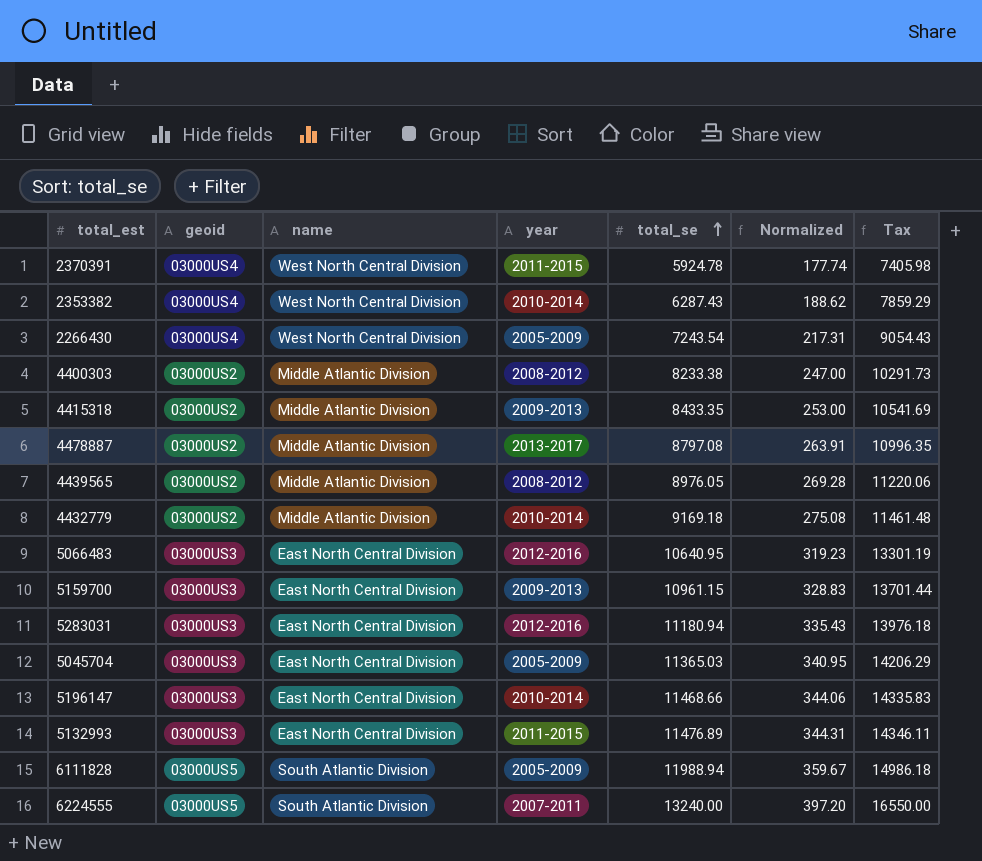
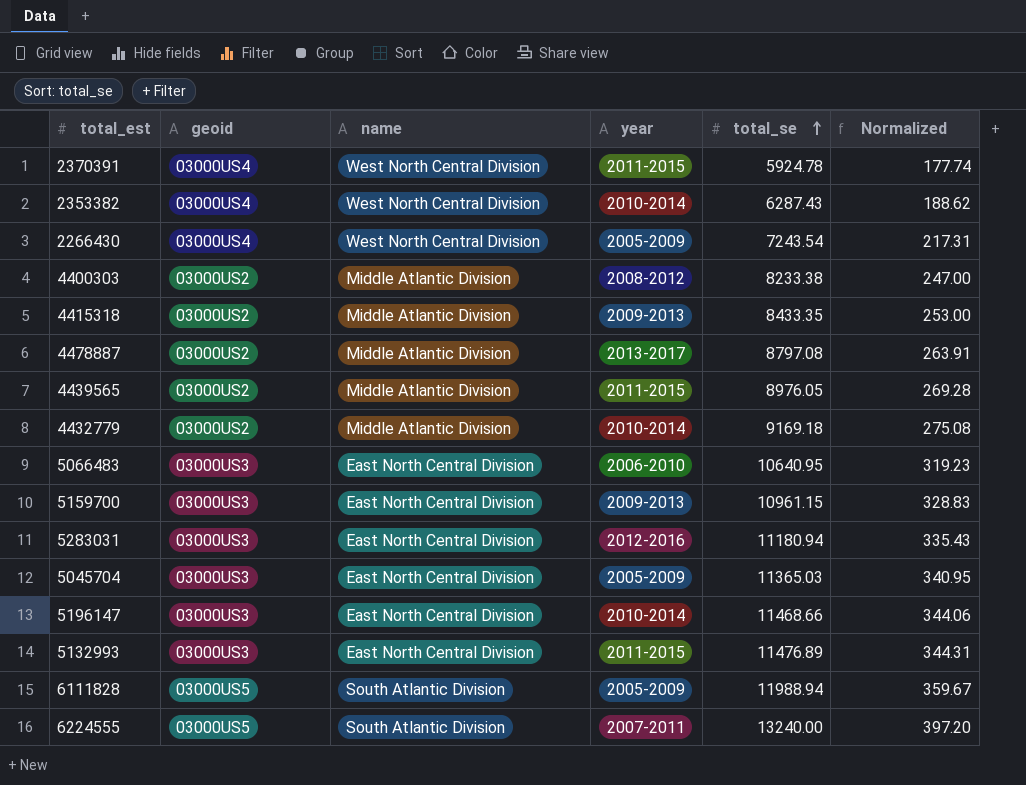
column Tax | formula: [total_se] * 1.25 -> none
4439565 | year: 2008-2012 -> 2011-2015
5066483 | year: 2012-2016 -> 2006-2010

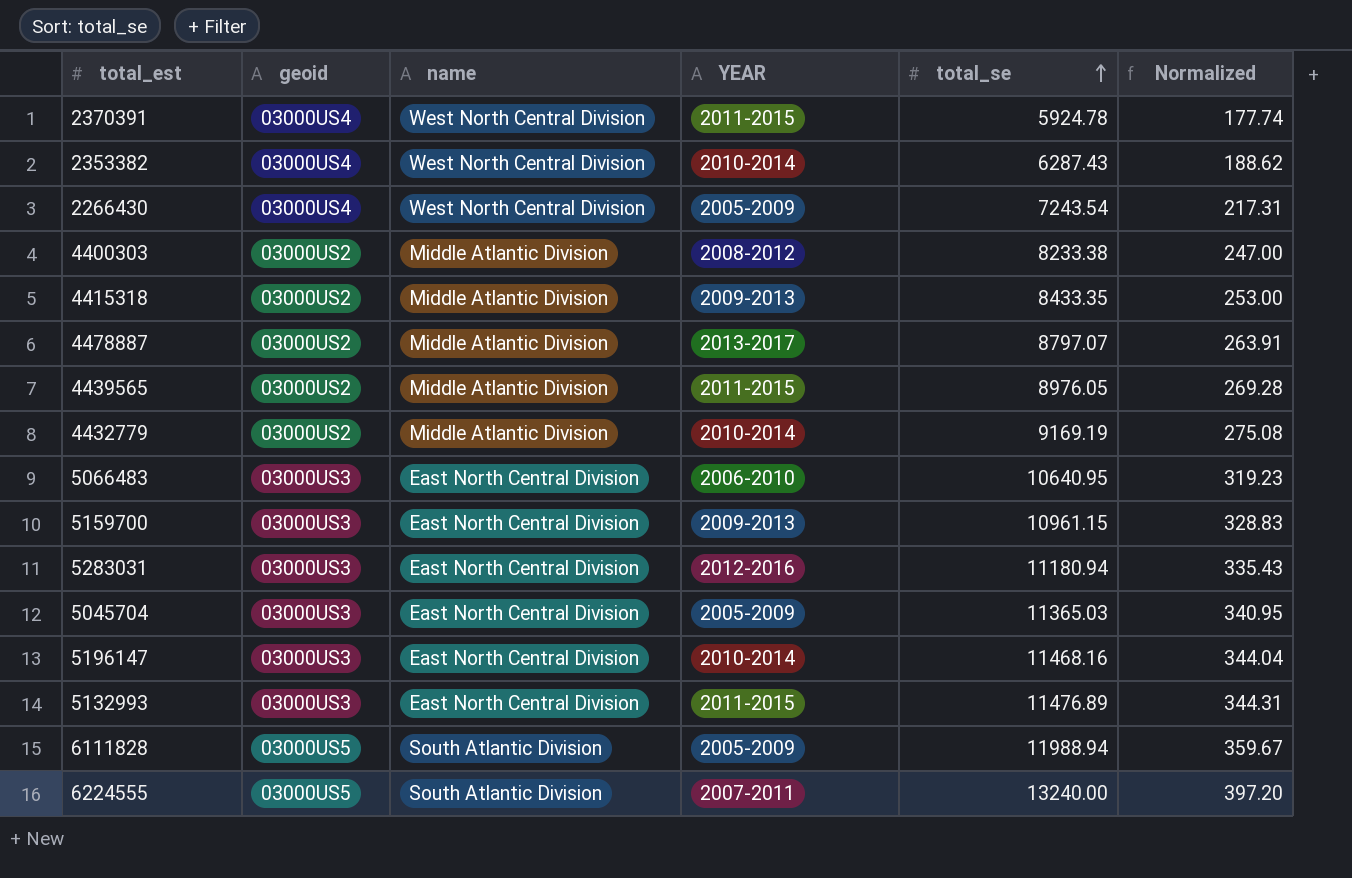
column name: year -> YEAR
4478887 | total_se: 8797.08 -> 8797.07
4432779 | total_se: 9169.18 -> 9169.19
5196147 | total_se: 11468.66 -> 11468.16
5196147 | Normalized: 344.06 -> 344.04

